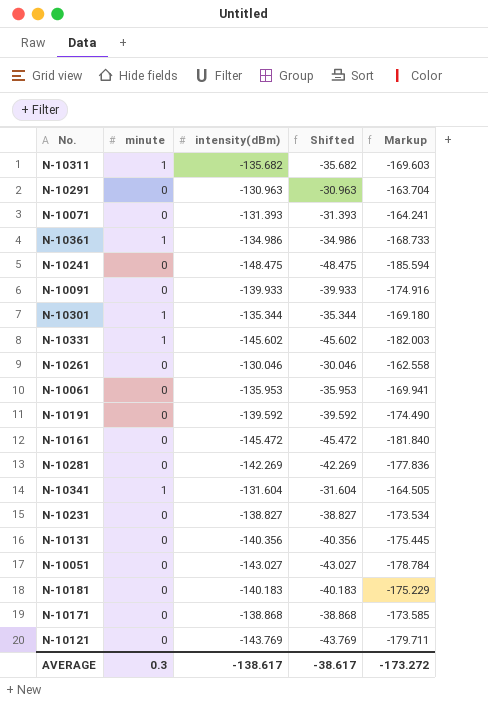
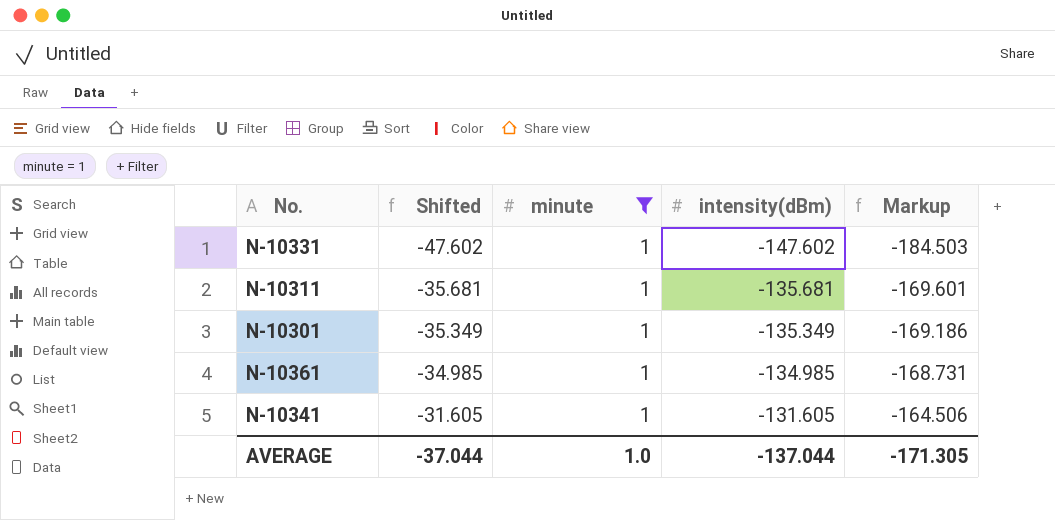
filter: none -> minute = 1
row order: none -> Shifted ascending
column Shifted | position: 4 -> 2
N-10331 | Shifted: -45.602 -> -47.602
N-10331 | intensity(dBm): -145.602 -> -147.602
N-10331 | Markup: -182.003 -> -184.503
N-10311 | Shifted: -35.682 -> -35.681
N-10311 | intensity(dBm): -135.682 -> -135.681
N-10311 | Markup: -169.603 -> -169.601
N-10301 | Shifted: -35.344 -> -35.349
N-10301 | intensity(dBm): -135.344 -> -135.349
N-10301 | Markup: -169.180 -> -169.186
N-10361 | Shifted: -34.986 -> -34.985
N-10361 | intensity(dBm): -134.986 -> -134.985
N-10361 | Markup: -168.733 -> -168.731
N-10341 | Shifted: -31.604 -> -31.605
N-10341 | intensity(dBm): -131.604 -> -131.605
N-10341 | Markup: -164.505 -> -164.506
AVERAGE | Shifted: -38.617 -> -37.044
AVERAGE | minute: 0.3 -> 1.0
AVERAGE | intensity(dBm): -138.617 -> -137.044
AVERAGE | Markup: -173.272 -> -171.305

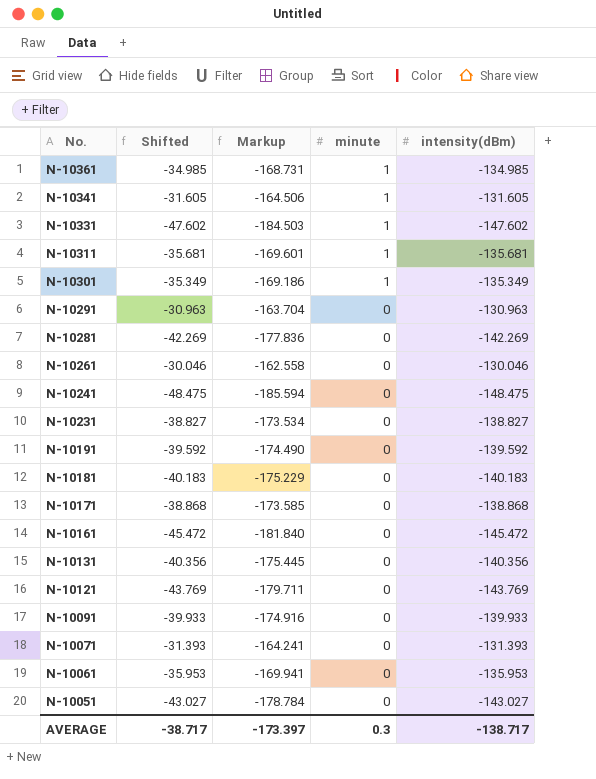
filter: minute = 1 -> none
row order: Shifted ascending -> No. descending
column Markup | position: 5 -> 3
AVERAGE | Shifted: -37.044 -> -38.717
AVERAGE | Markup: -171.305 -> -173.397
AVERAGE | minute: 1.0 -> 0.3
AVERAGE | intensity(dBm): -137.044 -> -138.717

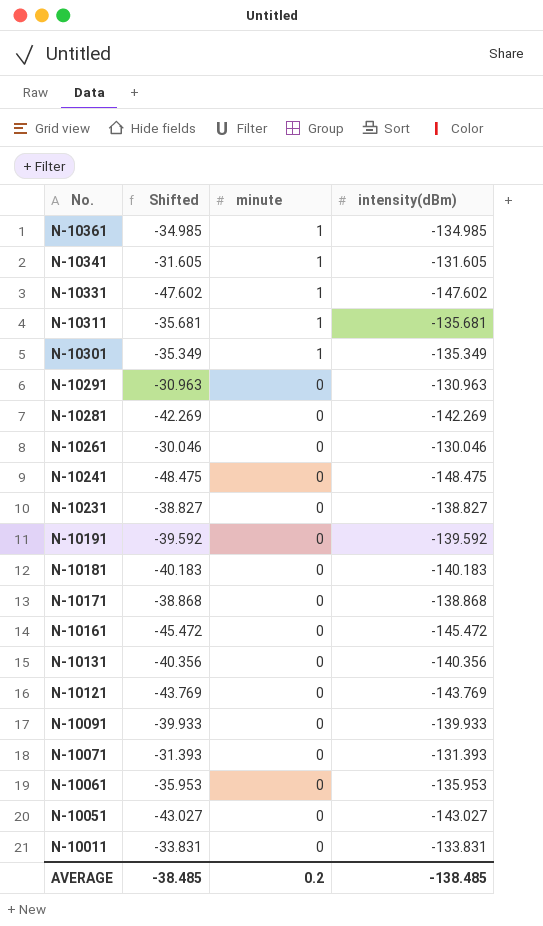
column Markup | formula: [intensity(dBm)] * 1.25 -> none
row N-10011: none -> -33.831 | 0 | -133.831
AVERAGE | Shifted: -38.717 -> -38.485
AVERAGE | minute: 0.3 -> 0.2
AVERAGE | intensity(dBm): -138.717 -> -138.485

